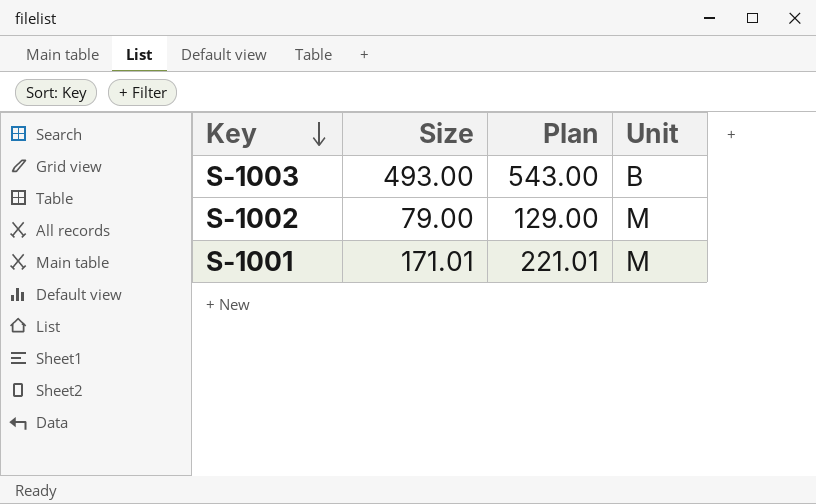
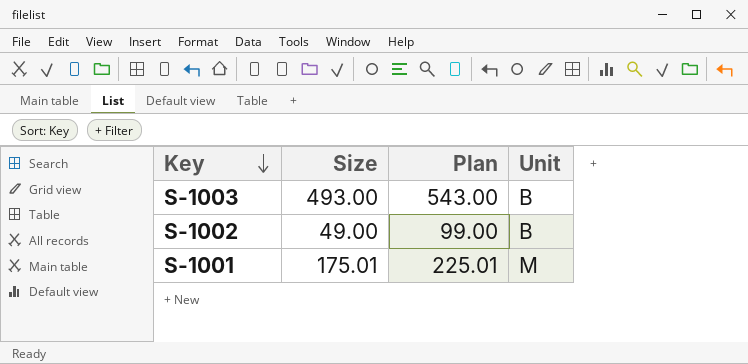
S-1002 | Size: 79.00 -> 49.00
S-1002 | Plan: 129.00 -> 99.00
S-1002 | Unit: M -> B
S-1001 | Size: 171.01 -> 175.01
S-1001 | Plan: 221.01 -> 225.01

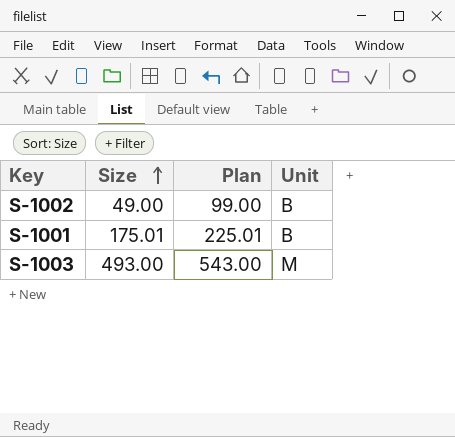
row order: Key descending -> Size ascending
S-1001 | Unit: M -> B
S-1003 | Unit: B -> M

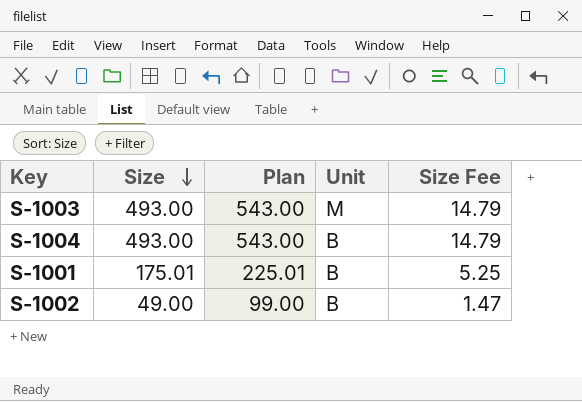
row order: Size ascending -> Size descending
column Size Fee | formula: none -> [Size] * 0.03
row S-1004: none -> 493.00 | 543.00 | B | 14.79

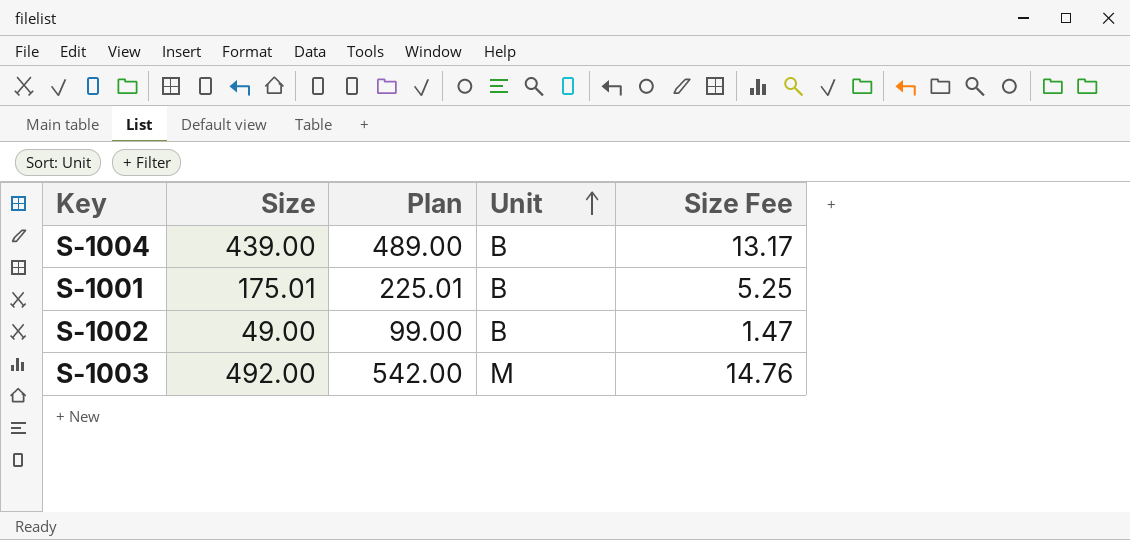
row order: Size descending -> Unit ascending
S-1004 | Size: 493.00 -> 439.00
S-1004 | Plan: 543.00 -> 489.00
S-1004 | Size Fee: 14.79 -> 13.17
S-1003 | Size: 493.00 -> 492.00
S-1003 | Plan: 543.00 -> 542.00
S-1003 | Size Fee: 14.79 -> 14.76

